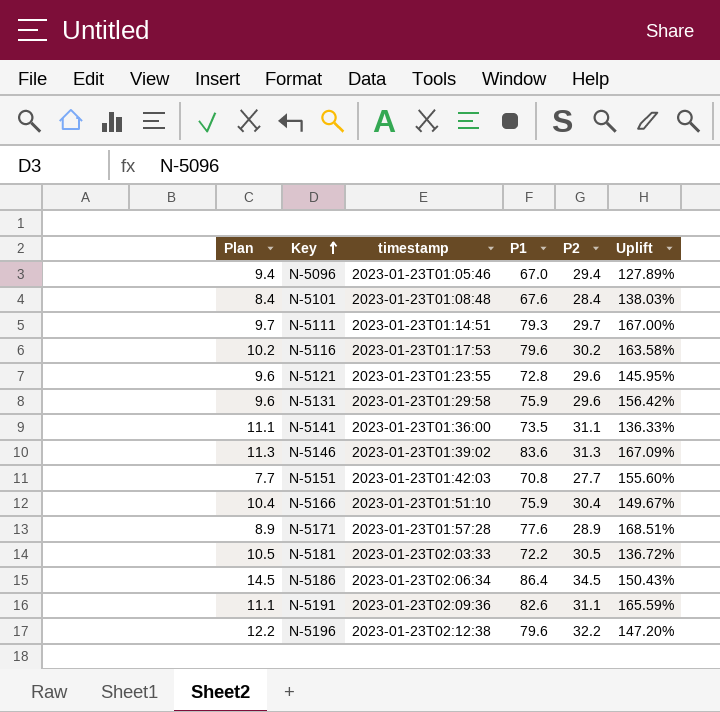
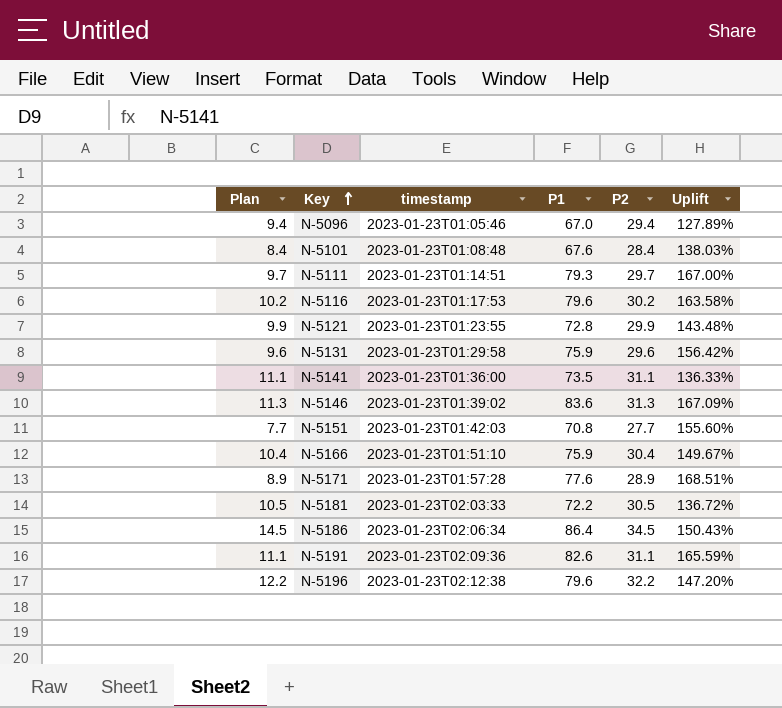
N-5121 | Plan: 9.6 -> 9.9
N-5121 | P2: 29.6 -> 29.9
N-5121 | Uplift: 145.95% -> 143.48%

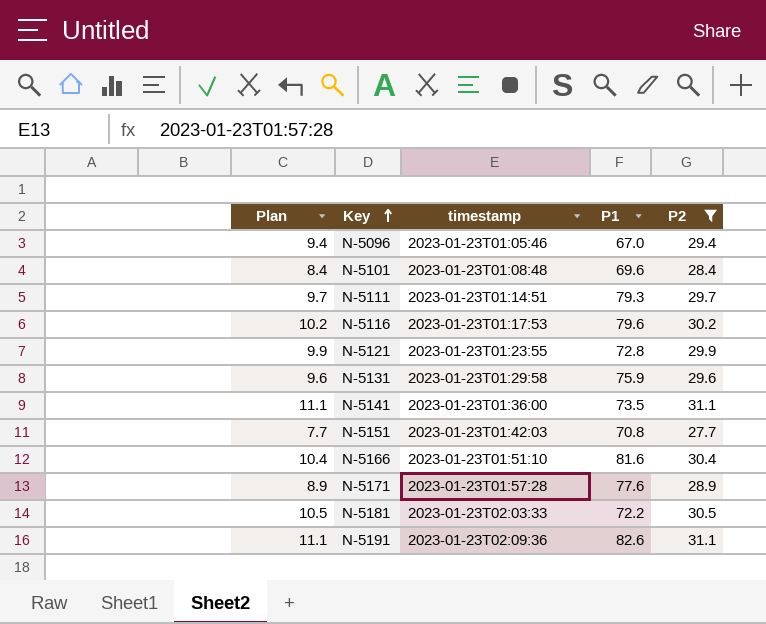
filter: none -> P2 <= 31.1
column Uplift | formula: ([P1] - [P2]) / [P2] -> none
N-5101 | P1: 67.6 -> 69.6
N-5166 | P1: 75.9 -> 81.6

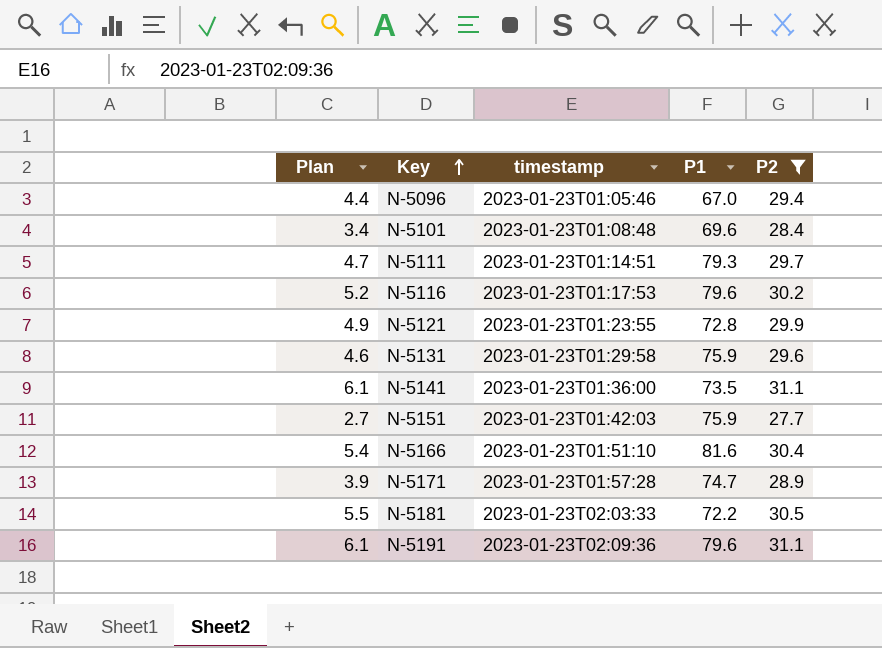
column Plan | formula: [P2] - 20 -> [P2] - 25
N-5151 | P1: 70.8 -> 75.9
N-5171 | P1: 77.6 -> 74.7
N-5191 | P1: 82.6 -> 79.6

